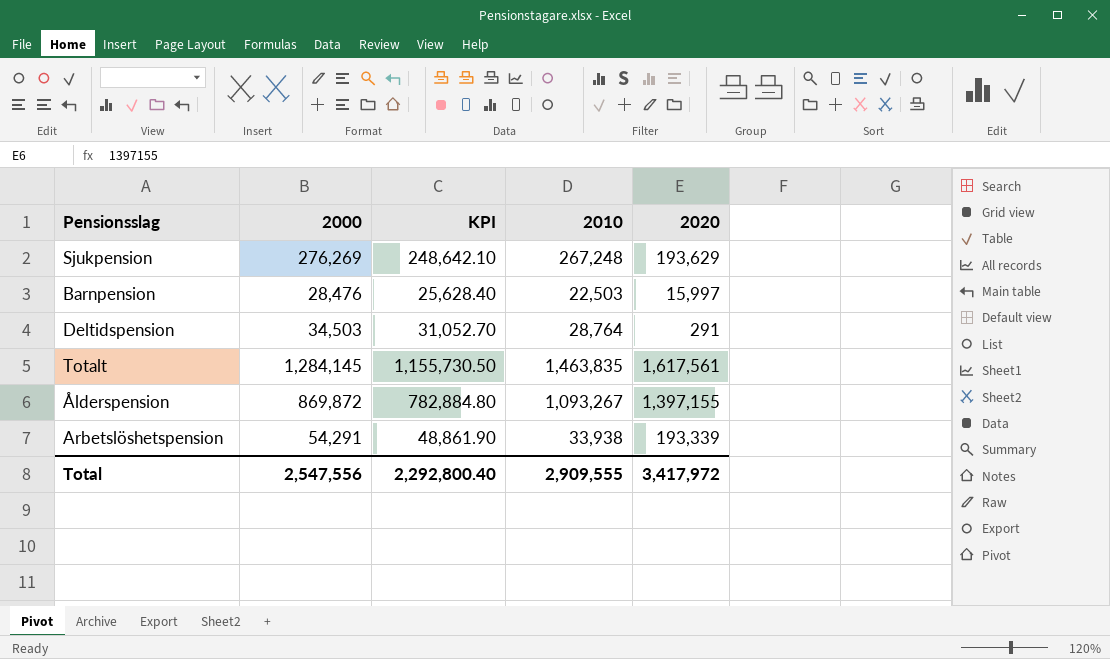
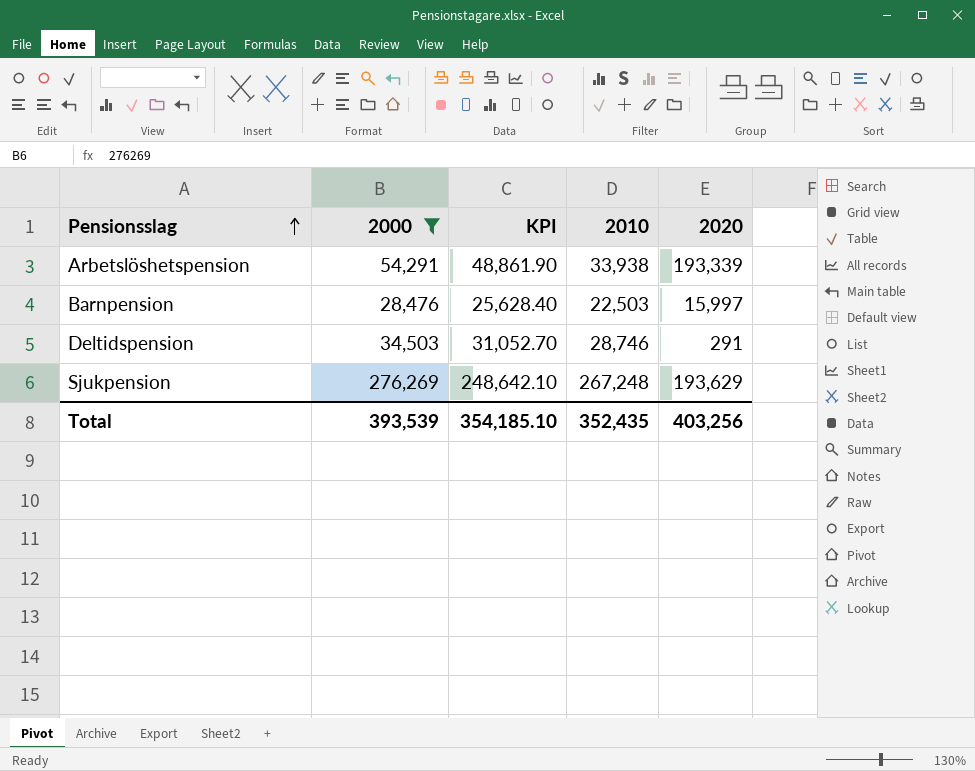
filter: none -> 2000 <= 276,269
row order: none -> Pensionsslag ascending
Deltidspension | 2010: 28,764 -> 28,746
Total | 2000: 2,547,556 -> 393,539
Total | KPI: 2,292,800.40 -> 354,185.10
Total | 2010: 2,909,555 -> 352,435
Total | 2020: 3,417,972 -> 403,256

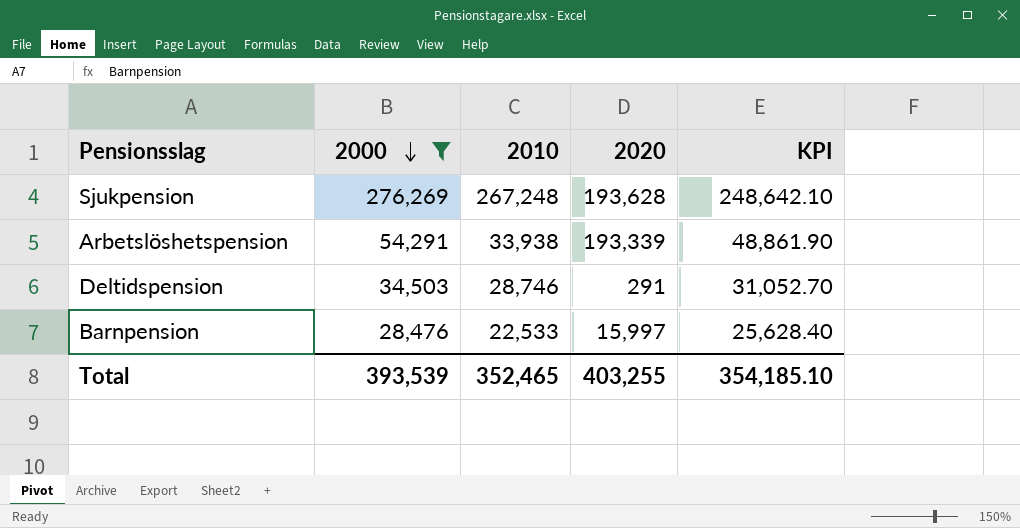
row order: Pensionsslag ascending -> 2000 descending
column KPI | position: 3 -> 5
Sjukpension | 2020: 193,629 -> 193,628
Barnpension | 2010: 22,503 -> 22,533
Total | 2010: 352,435 -> 352,465
Total | 2020: 403,256 -> 403,255

